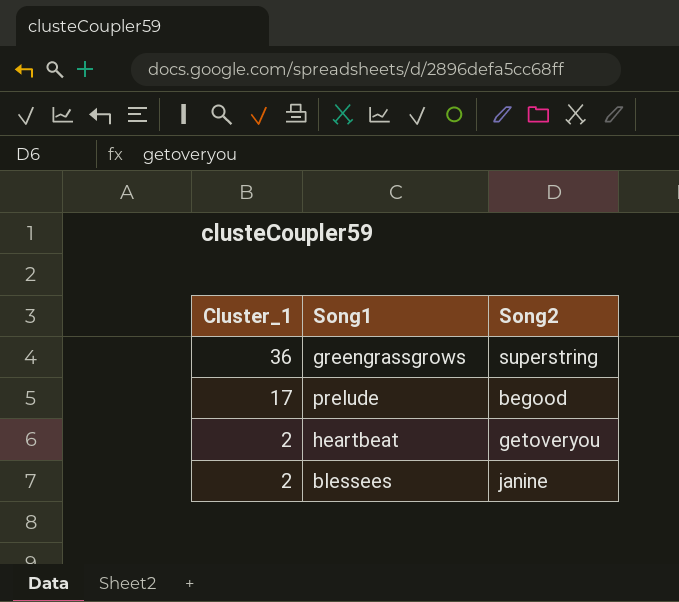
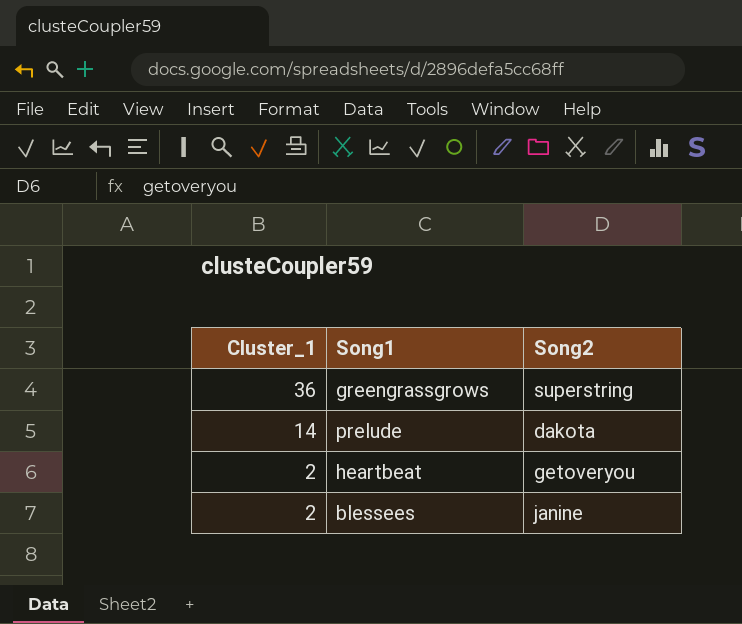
prelude | Cluster_1: 17 -> 14
prelude | Song2: begood -> dakota

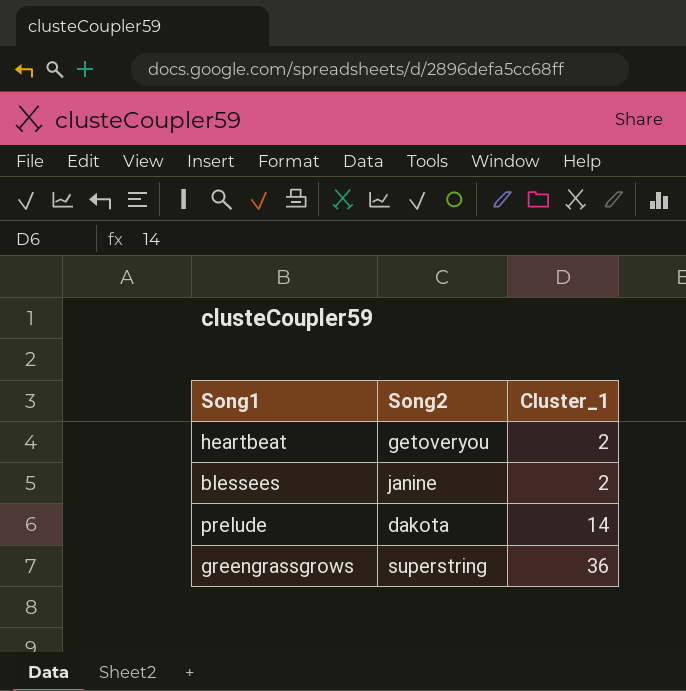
row order: Cluster_1 descending -> Cluster_1 ascending
column Cluster_1 | position: 1 -> 3

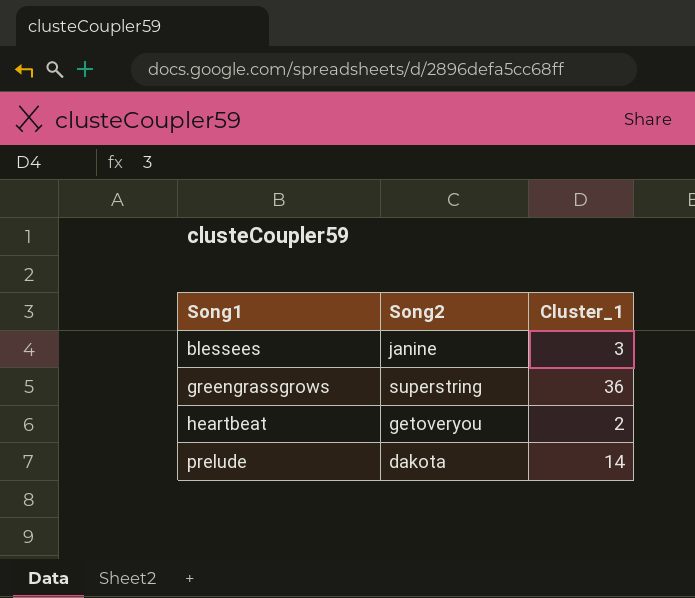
row order: Cluster_1 ascending -> Song1 ascending
blessees | Cluster_1: 2 -> 3

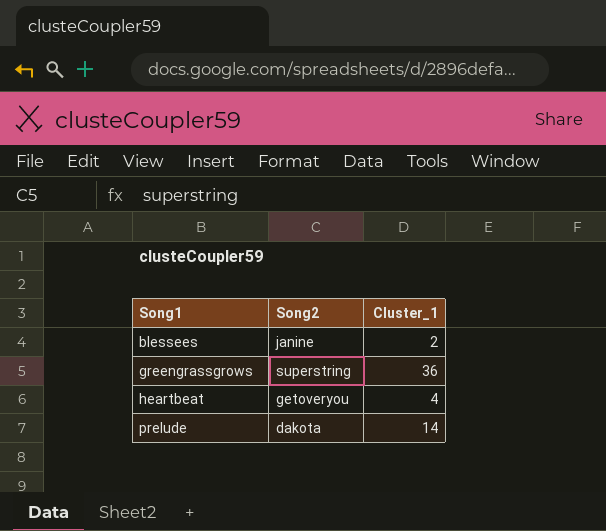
blessees | Cluster_1: 3 -> 2
heartbeat | Cluster_1: 2 -> 4

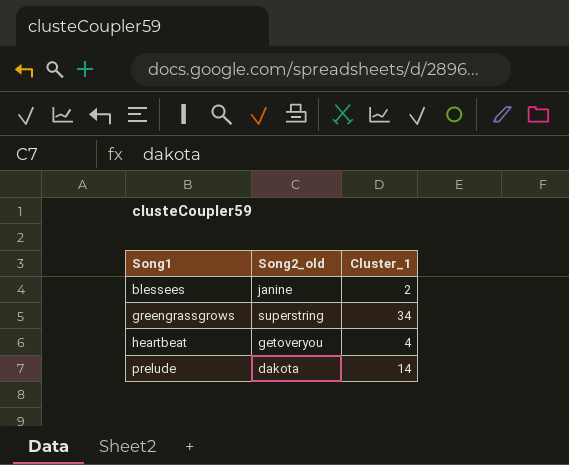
column name: Song2 -> Song2_old
greengrassgrows | Cluster_1: 36 -> 34

